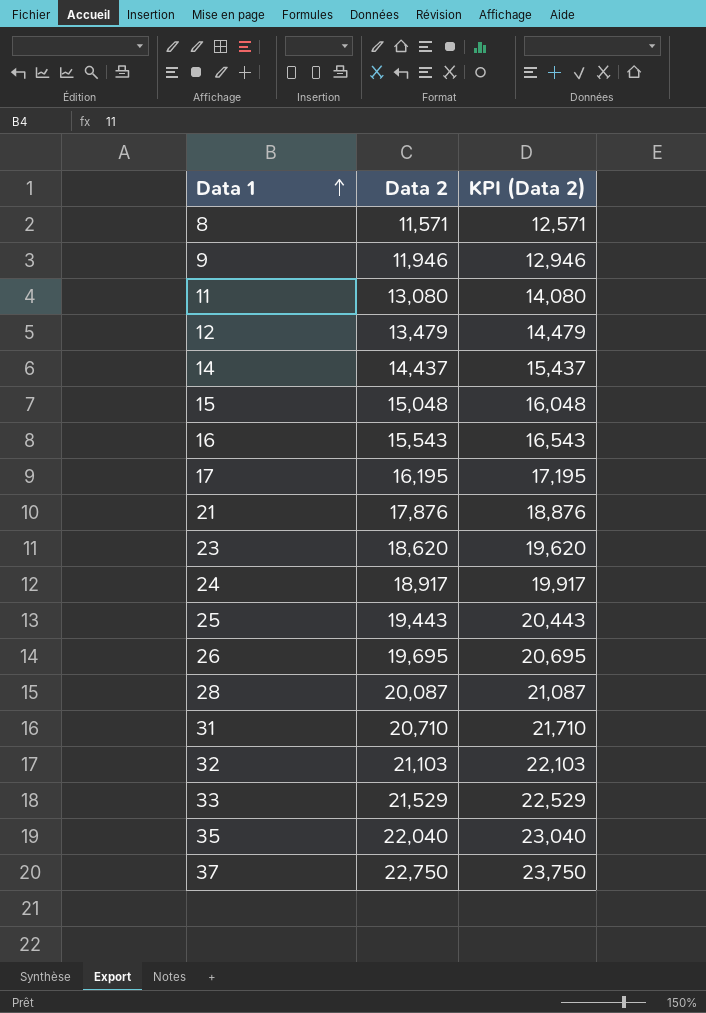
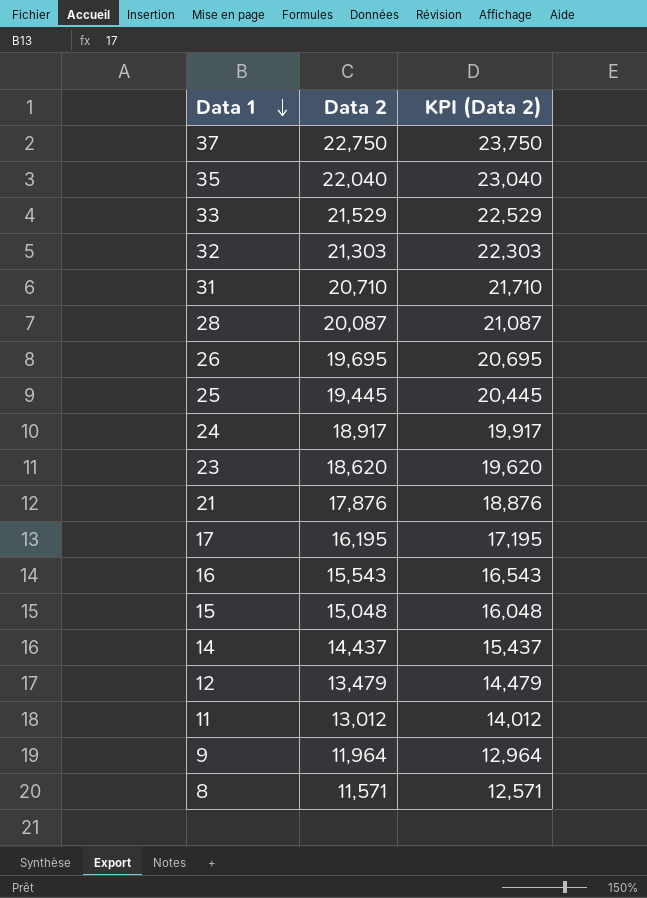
row order: Data 1 ascending -> Data 1 descending
32 | Data 2: 21,103 -> 21,303
32 | KPI (Data 2): 22,103 -> 22,303
25 | Data 2: 19,443 -> 19,445
25 | KPI (Data 2): 20,443 -> 20,445
11 | Data 2: 13,080 -> 13,012
11 | KPI (Data 2): 14,080 -> 14,012
9 | Data 2: 11,946 -> 11,964
9 | KPI (Data 2): 12,946 -> 12,964

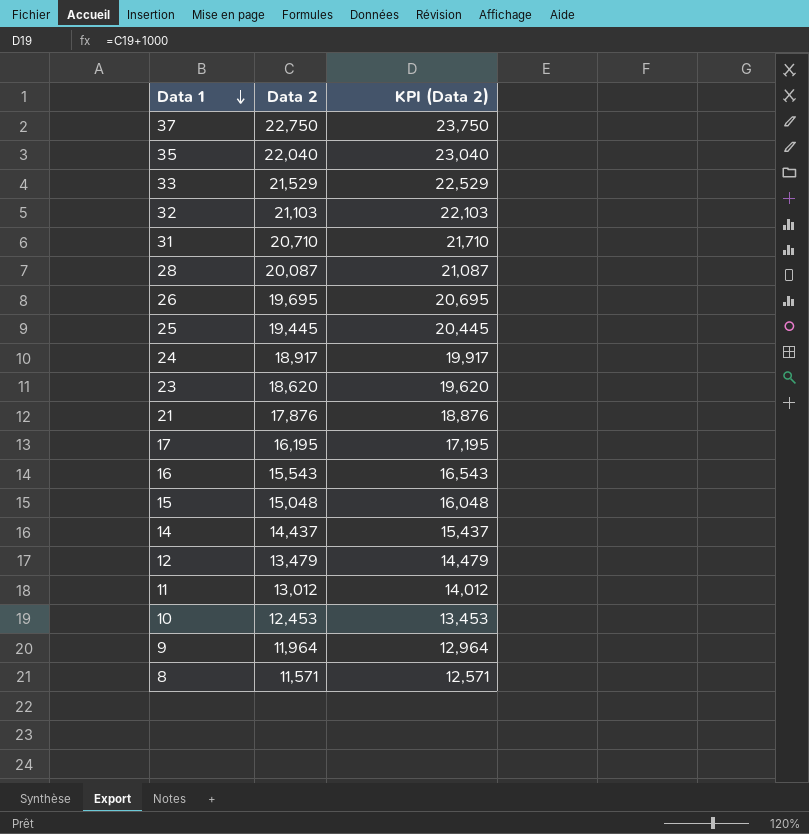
32 | Data 2: 21,303 -> 21,103
32 | KPI (Data 2): 22,303 -> 22,103
row 10: none -> 12,453 | 13,453

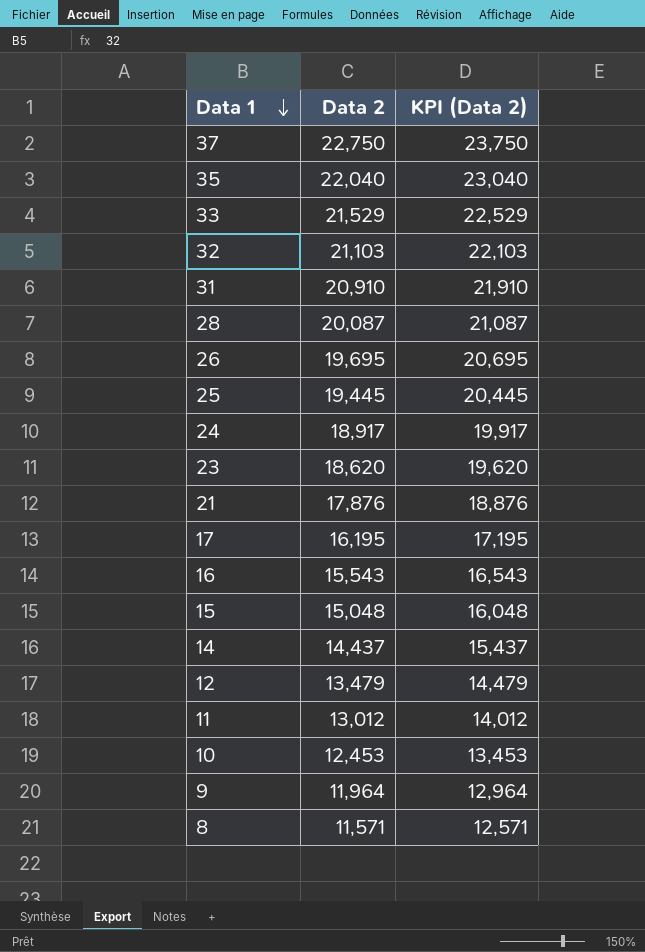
31 | Data 2: 20,710 -> 20,910
31 | KPI (Data 2): 21,710 -> 21,910

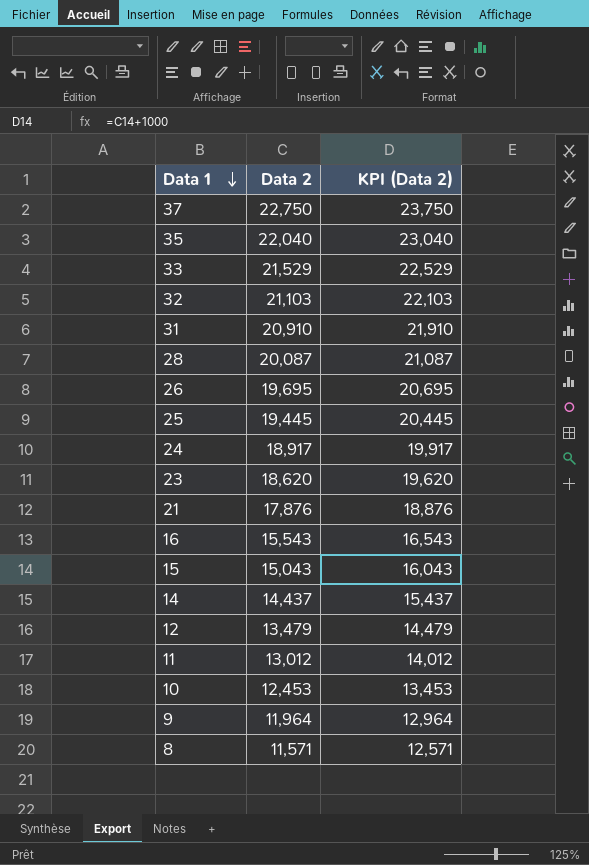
row 17: 16,195 | 17,195 -> none
15 | Data 2: 15,048 -> 15,043
15 | KPI (Data 2): 16,048 -> 16,043

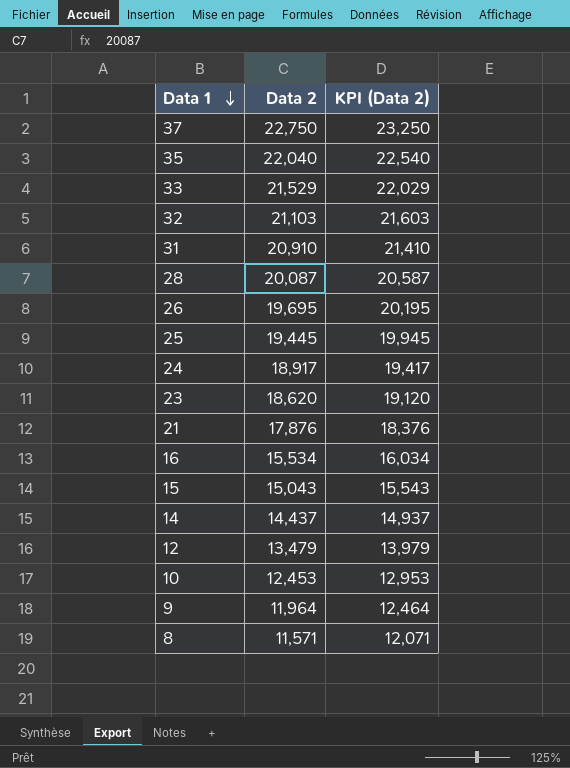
column KPI (Data 2) | formula: [Data 2] + 1000 -> [Data 2] + 500
row 11: 13,012 | 14,012 -> none
16 | Data 2: 15,543 -> 15,534

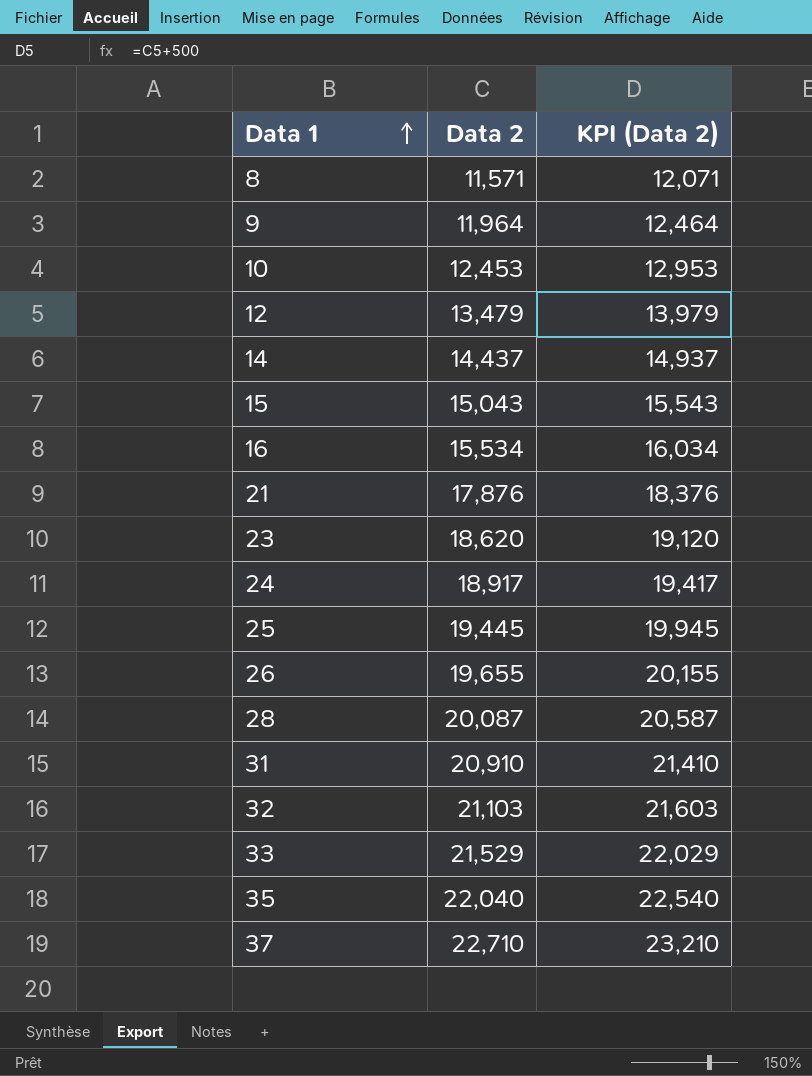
row order: Data 1 descending -> Data 1 ascending
26 | Data 2: 19,695 -> 19,655
26 | KPI (Data 2): 20,195 -> 20,155
37 | Data 2: 22,750 -> 22,710
37 | KPI (Data 2): 23,250 -> 23,210

